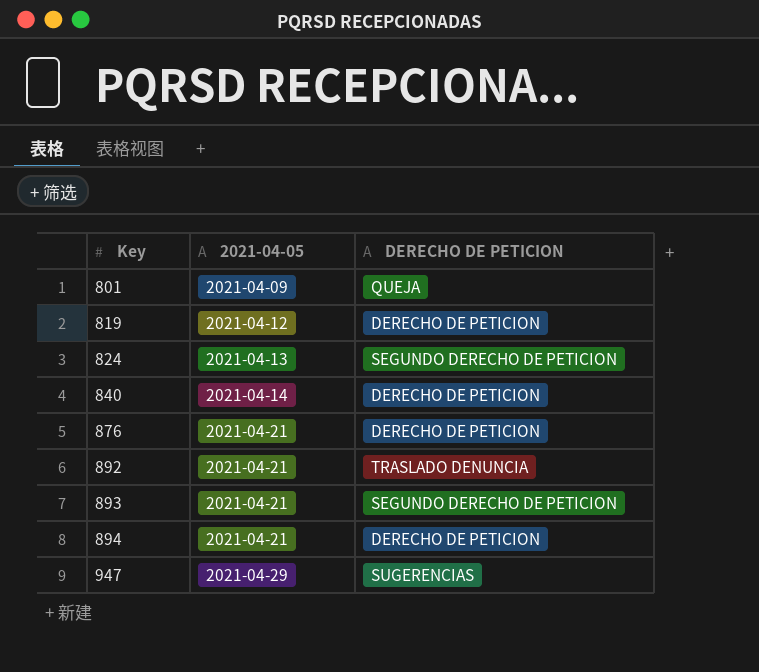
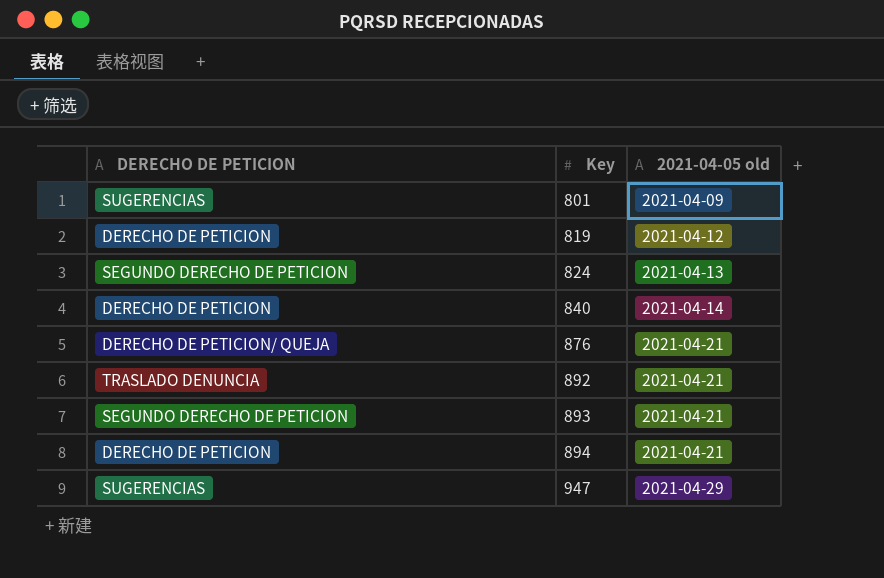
column DERECHO DE PETICION | position: 3 -> 1
column name: 2021-04-05 -> 2021-04-05 old
801 | DERECHO DE PETICION: QUEJA -> SUGERENCIAS
876 | DERECHO DE PETICION: DERECHO DE PETICION -> DERECHO DE PETICION/ QUEJA

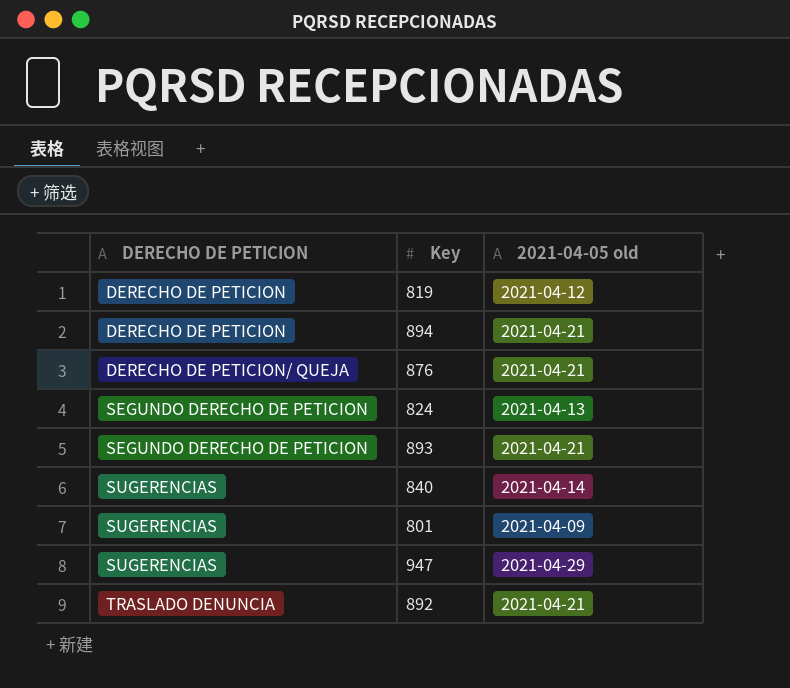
row order: Key ascending -> DERECHO DE PETICION ascending
840 | DERECHO DE PETICION: DERECHO DE PETICION -> SUGERENCIAS

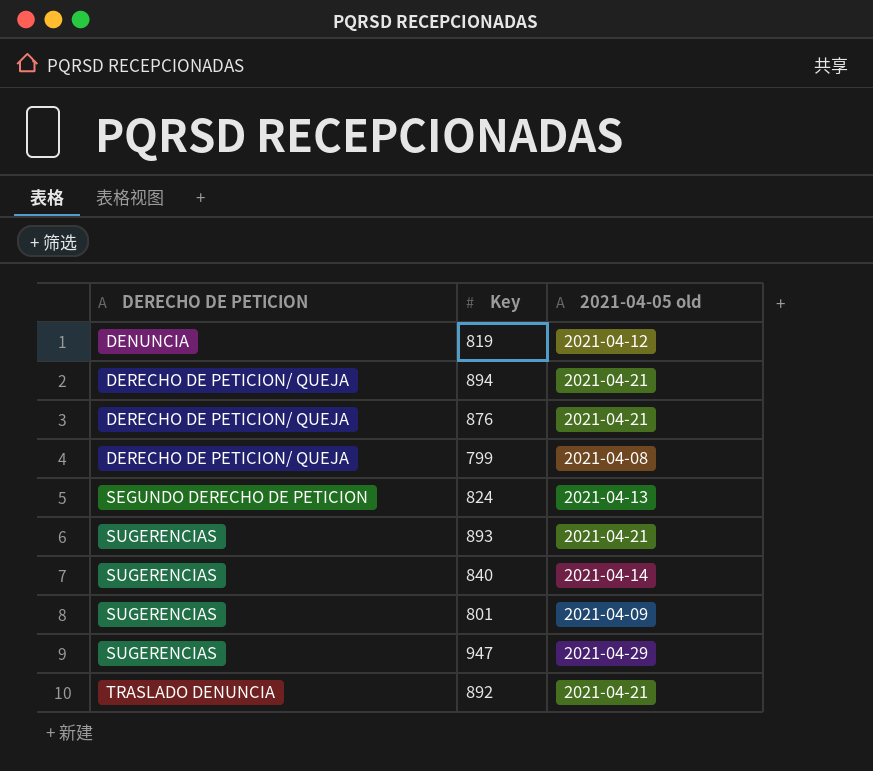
819 | DERECHO DE PETICION: DERECHO DE PETICION -> DENUNCIA
894 | DERECHO DE PETICION: DERECHO DE PETICION -> DERECHO DE PETICION/ QUEJA
row 799: none -> DERECHO DE PETICION/ QUEJA | 2021-04-08
893 | DERECHO DE PETICION: SEGUNDO DERECHO DE PETICION -> SUGERENCIAS

